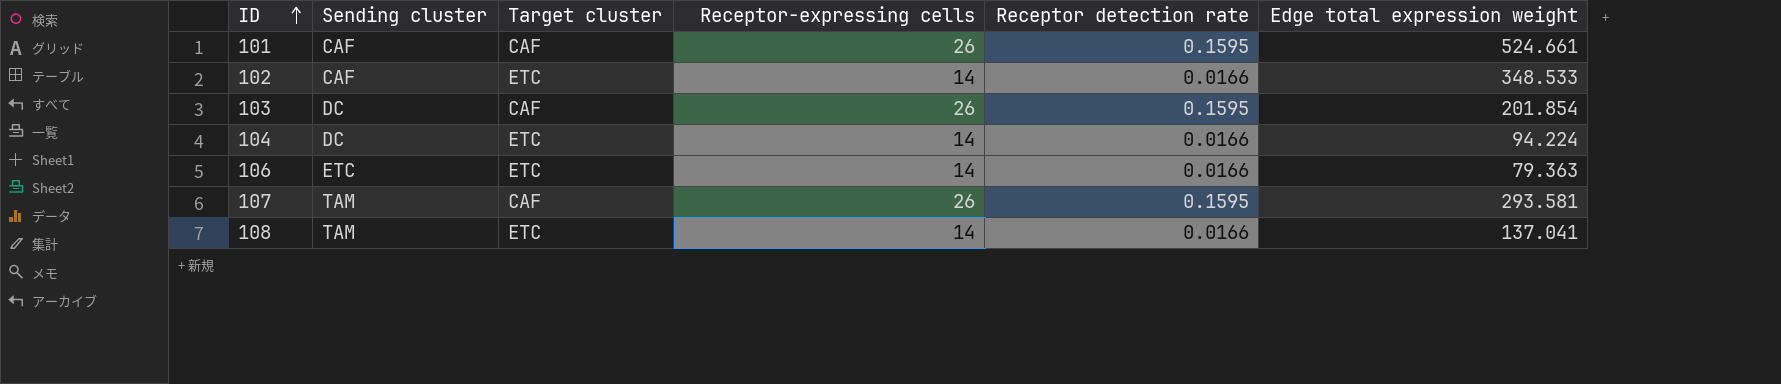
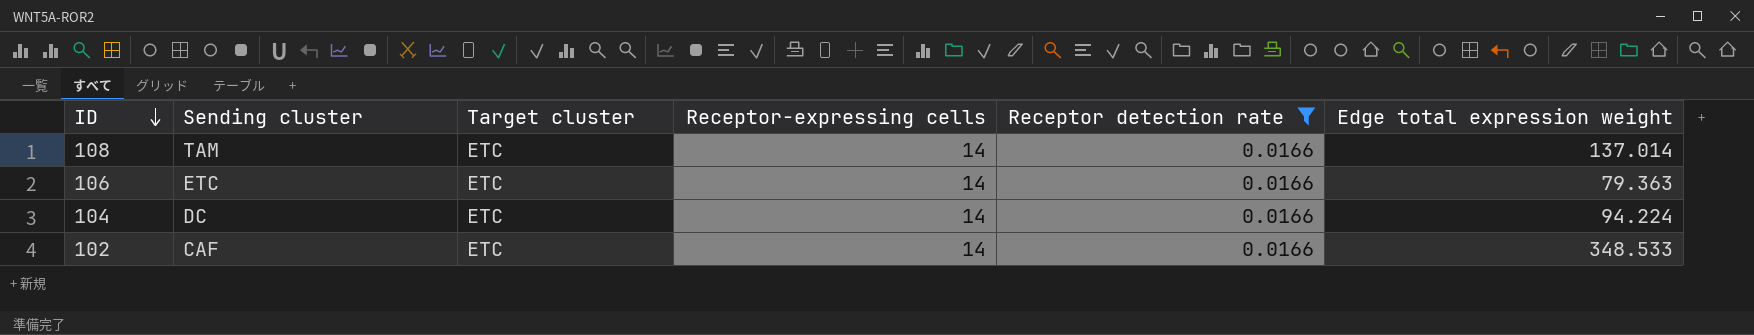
filter: none -> Receptor detection rate = 0.0166
row order: ID ascending -> ID descending
108 | Edge total expression weight: 137.041 -> 137.014

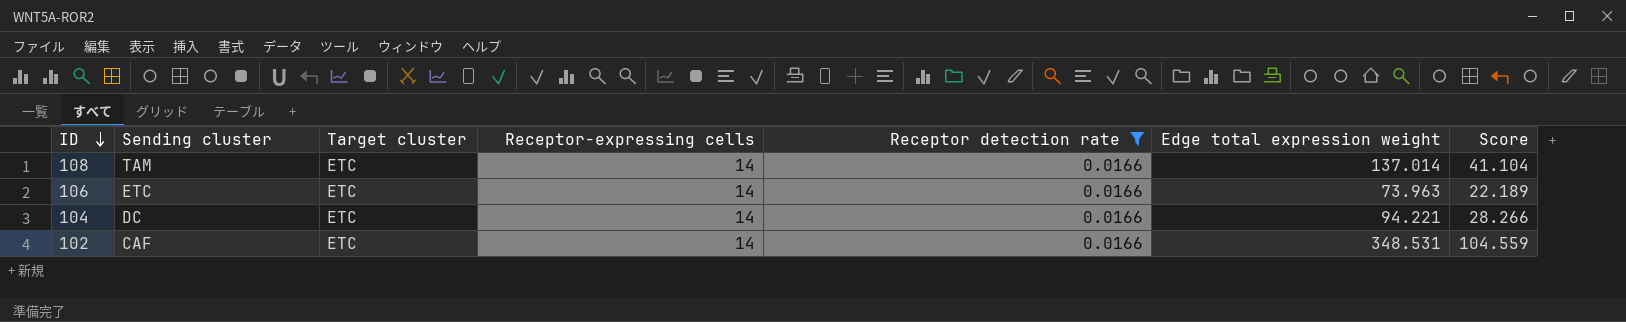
column Score | formula: none -> [Edge total expression weight] * 0.3
106 | Edge total expression weight: 79.363 -> 73.963
104 | Edge total expression weight: 94.224 -> 94.221
102 | Edge total expression weight: 348.533 -> 348.531

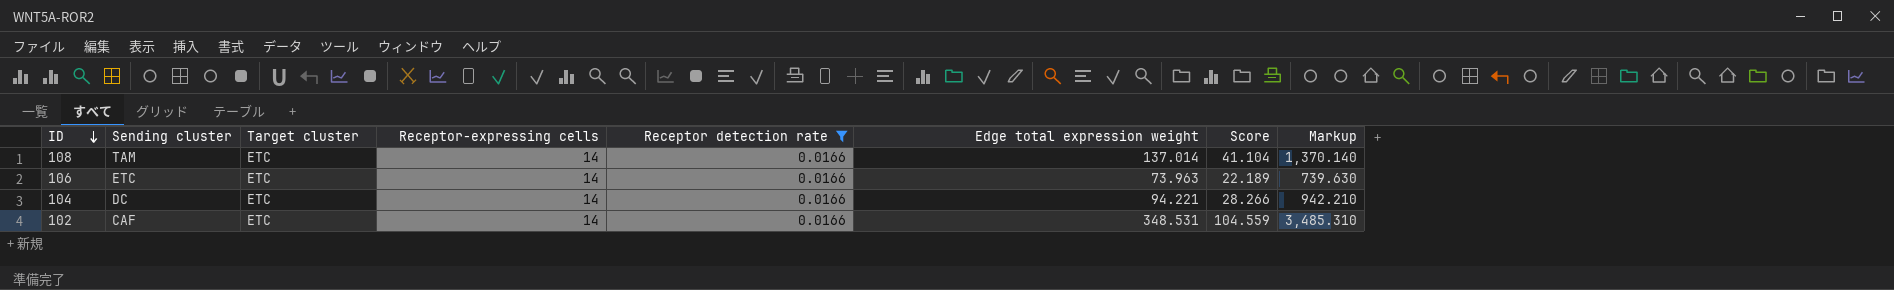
column Markup | formula: none -> [Edge total expression weight] * 10

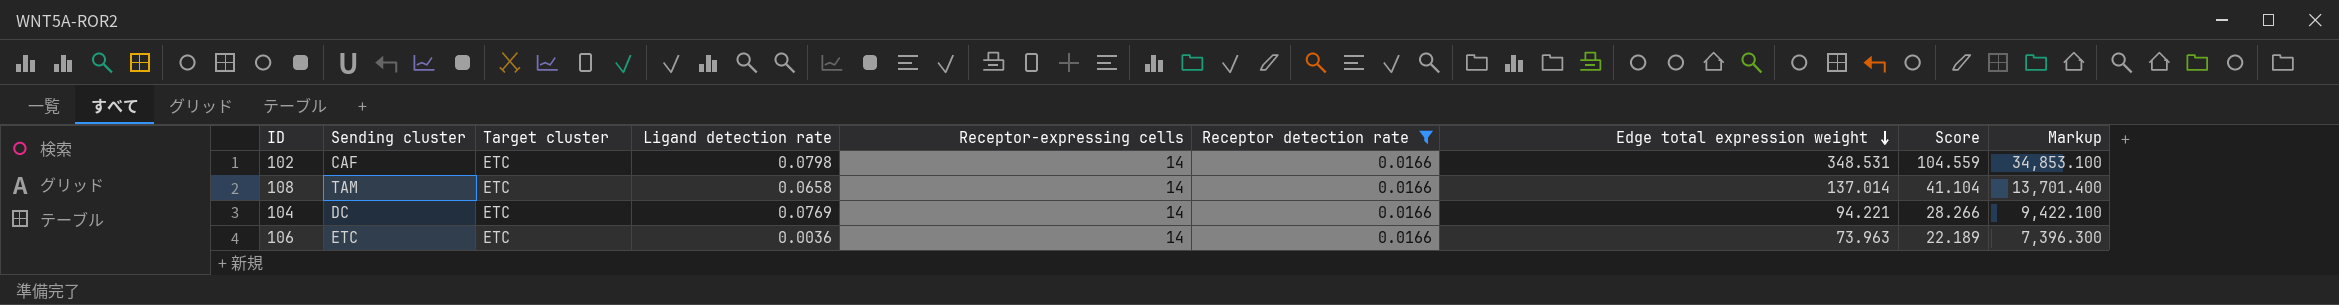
row order: ID descending -> Edge total expression weight descending
column Ligand detection rate | position: none -> 4
column Markup | formula: [Edge total expression weight] * 10 -> [Edge total expression weight] * 100

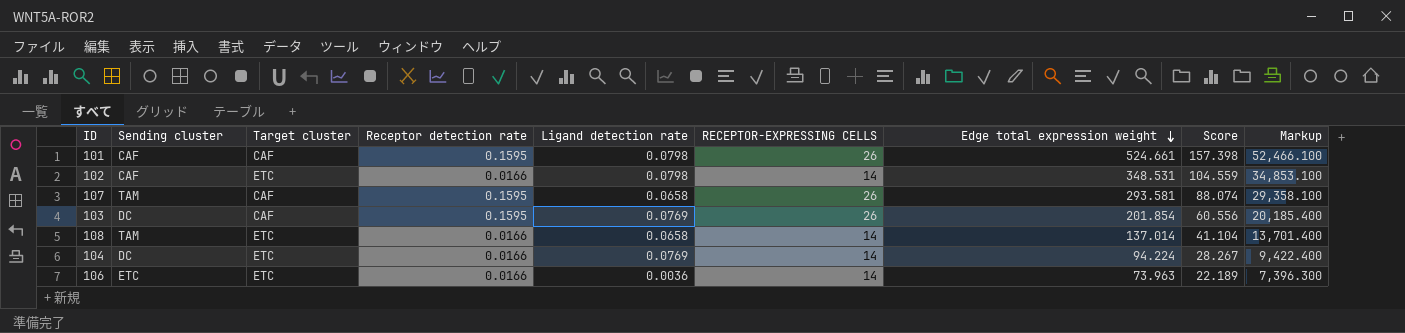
filter: Receptor detection rate = 0.0166 -> none
column Receptor detection rate | position: 6 -> 4
column name: Receptor-expressing cells -> RECEPTOR-EXPRESSING CELLS
104 | Edge total expression weight: 94.221 -> 94.224
104 | Score: 28.266 -> 28.267
104 | Markup: 9,422.100 -> 9,422.400

